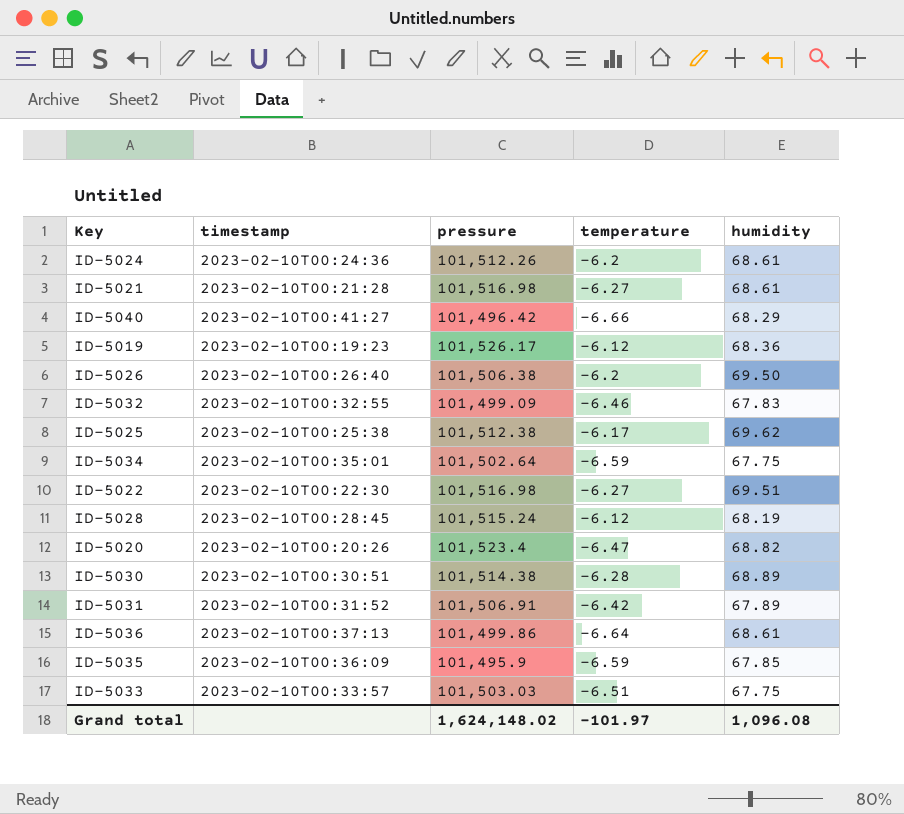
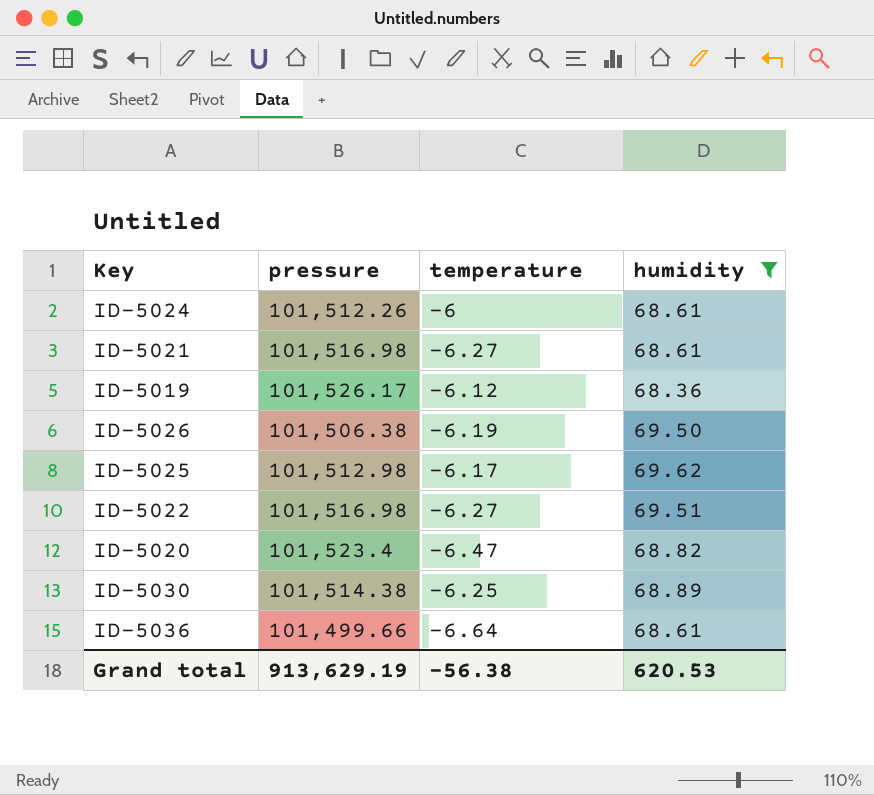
filter: none -> humidity >= 68.36
column timestamp | position: 2 -> none
ID-5024 | temperature: -6.2 -> -6
ID-5026 | temperature: -6.2 -> -6.19
ID-5025 | pressure: 101,512.38 -> 101,512.98
ID-5030 | temperature: -6.28 -> -6.25
ID-5036 | pressure: 101,499.86 -> 101,499.66
Grand total | pressure: 1,624,148.02 -> 913,629.19
Grand total | temperature: -101.97 -> -56.38
Grand total | humidity: 1,096.08 -> 620.53

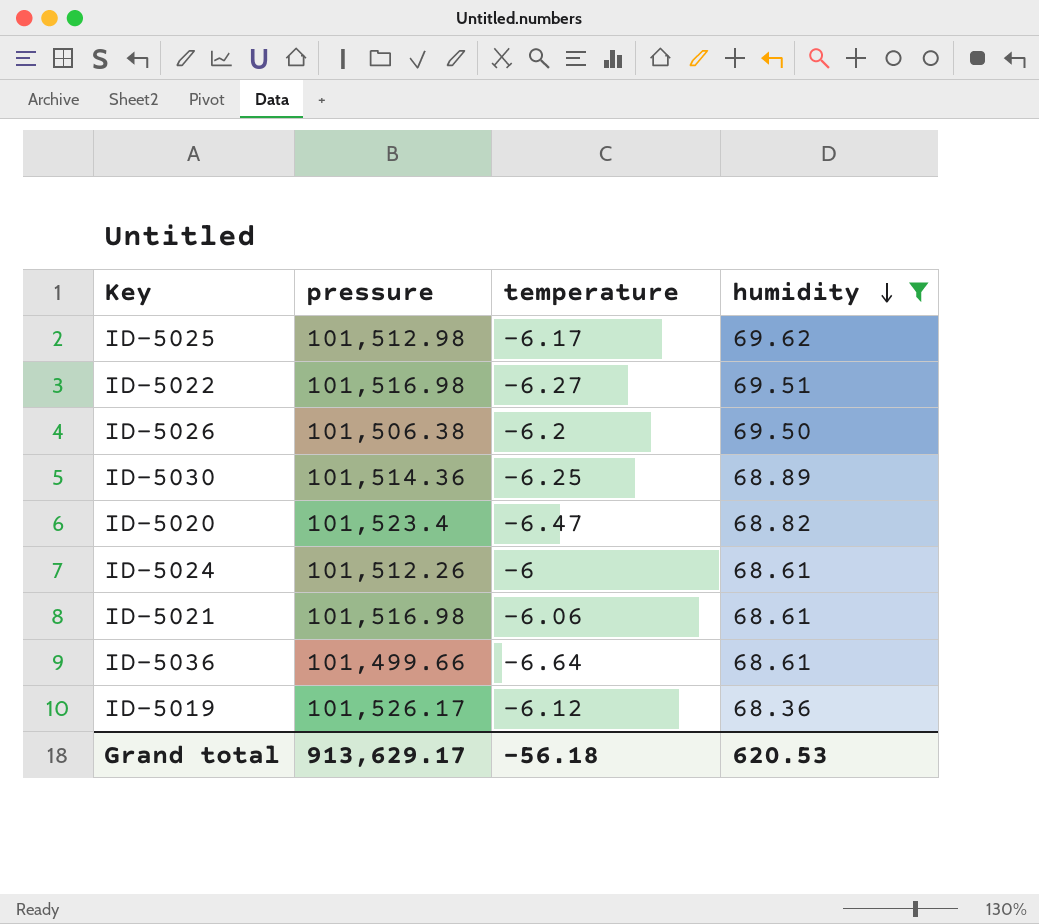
row order: none -> humidity descending
ID-5026 | temperature: -6.19 -> -6.2
ID-5030 | pressure: 101,514.38 -> 101,514.36
ID-5021 | temperature: -6.27 -> -6.06
Grand total | pressure: 913,629.19 -> 913,629.17
Grand total | temperature: -56.38 -> -56.18

